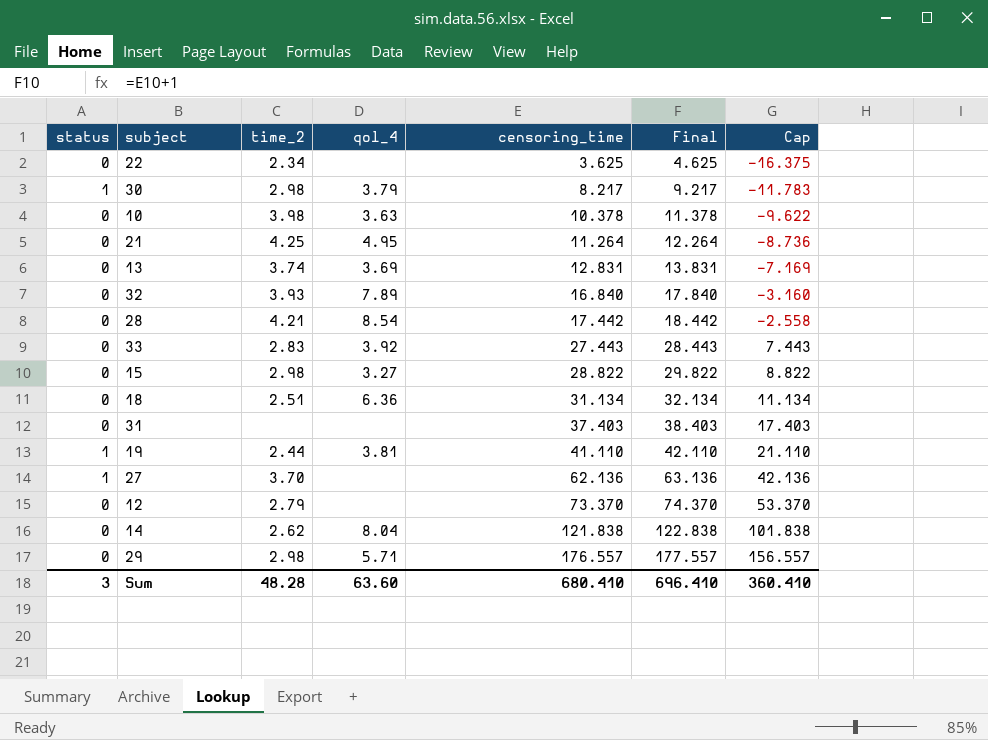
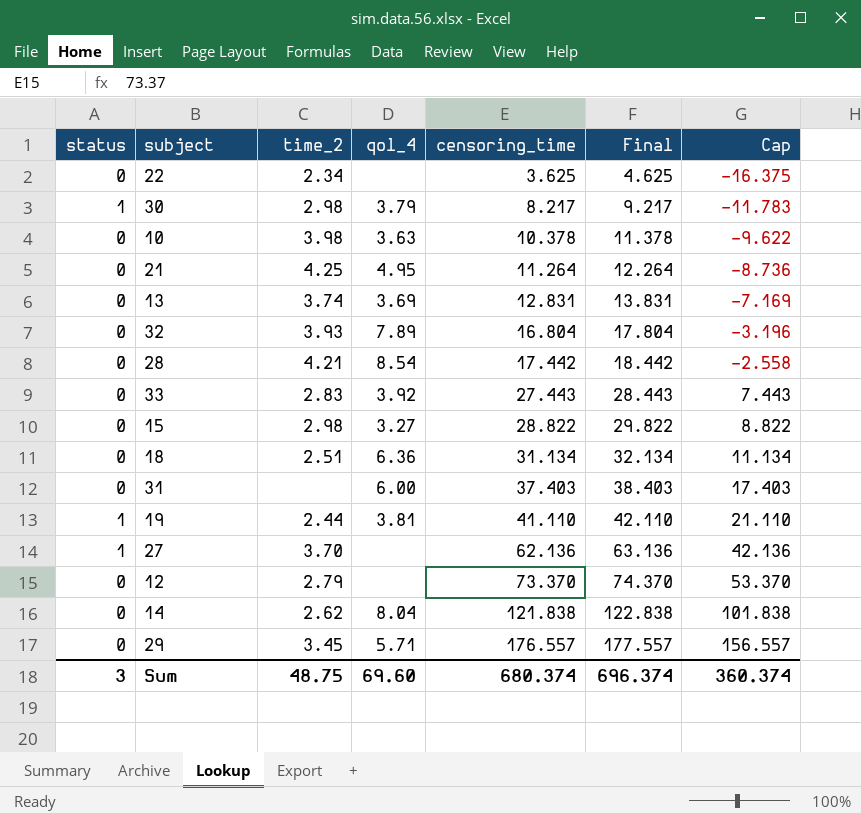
32 | censoring_time: 16.840 -> 16.804
32 | Final: 17.840 -> 17.804
32 | Cap: -3.160 -> -3.196
31 | qol_4: none -> 6.00
29 | time_2: 2.98 -> 3.45
Sum | time_2: 48.28 -> 48.75
Sum | qol_4: 63.60 -> 69.60
Sum | censoring_time: 680.410 -> 680.374
Sum | Final: 696.410 -> 696.374
Sum | Cap: 360.410 -> 360.374

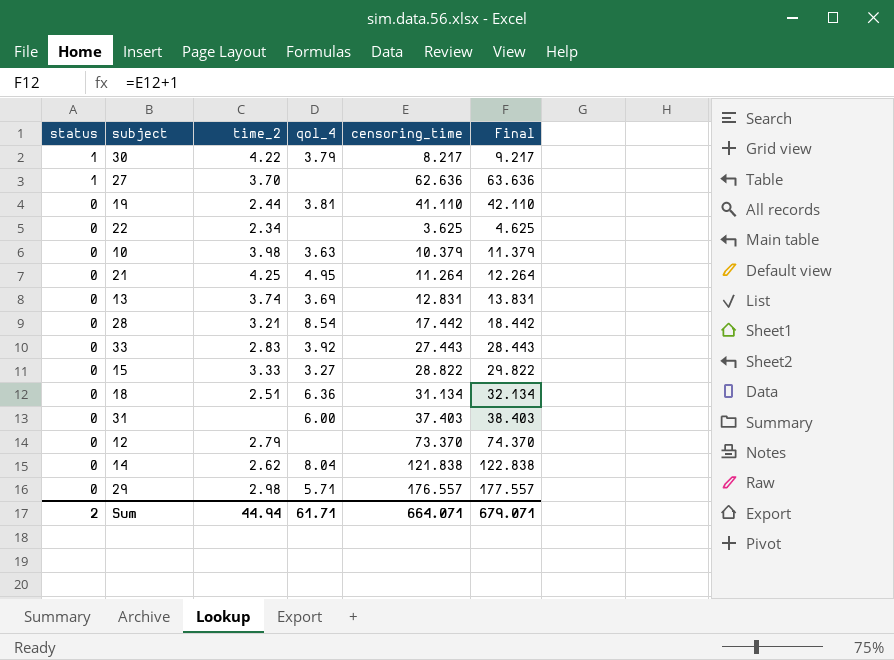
row order: censoring_time ascending -> status descending
column Cap | formula: [censoring_time] - 20 -> none
row 32: 0 | 3.93 | 7.89 | 16.804 | 17.804 | -3.196 -> none
30 | time_2: 2.98 -> 4.22
27 | censoring_time: 62.136 -> 62.636
27 | Final: 63.136 -> 63.636
19 | status: 1 -> 0
10 | censoring_time: 10.378 -> 10.379
10 | Final: 11.378 -> 11.379
28 | time_2: 4.21 -> 3.21
15 | time_2: 2.98 -> 3.33
29 | time_2: 3.45 -> 2.98
Sum | status: 3 -> 2
Sum | time_2: 48.75 -> 44.94
Sum | qol_4: 69.60 -> 61.71
Sum | censoring_time: 680.374 -> 664.071
Sum | Final: 696.374 -> 679.071

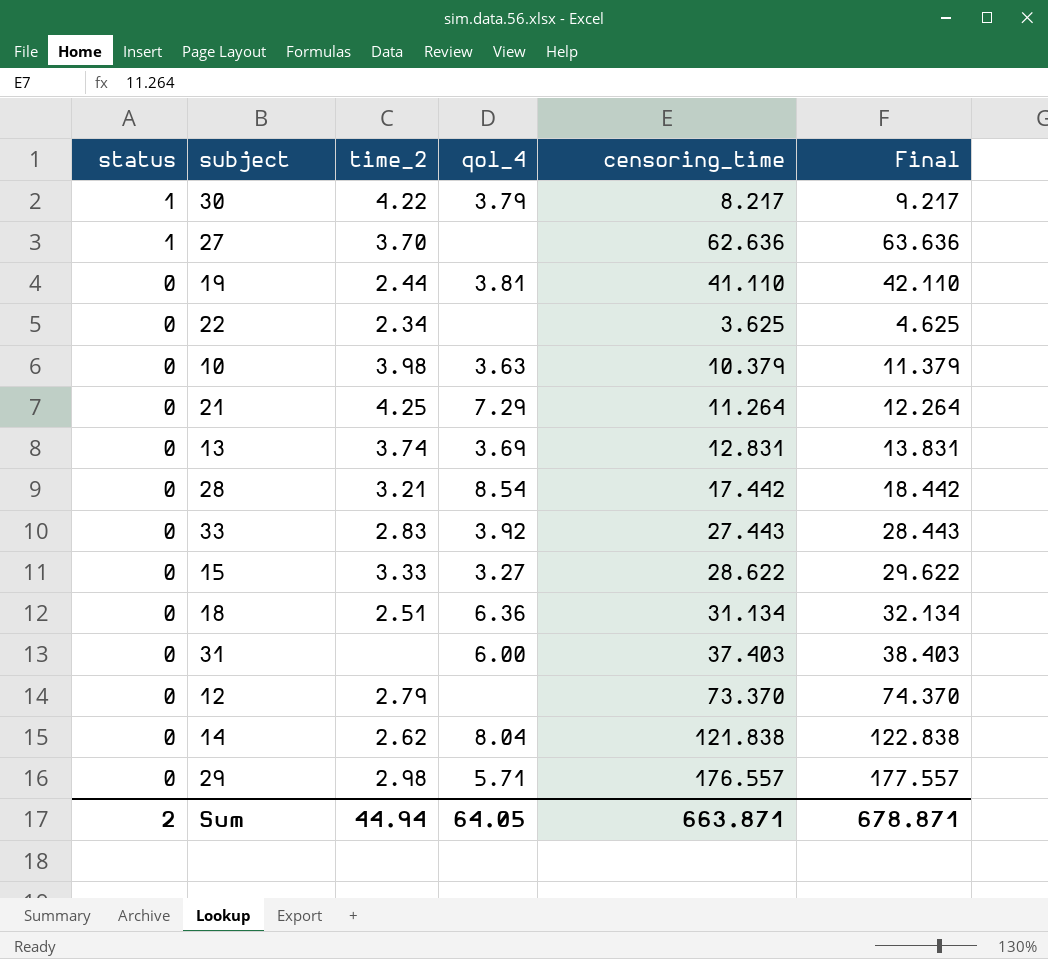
21 | qol_4: 4.95 -> 7.29
15 | censoring_time: 28.822 -> 28.622
15 | Final: 29.822 -> 29.622
Sum | qol_4: 61.71 -> 64.05
Sum | censoring_time: 664.071 -> 663.871
Sum | Final: 679.071 -> 678.871

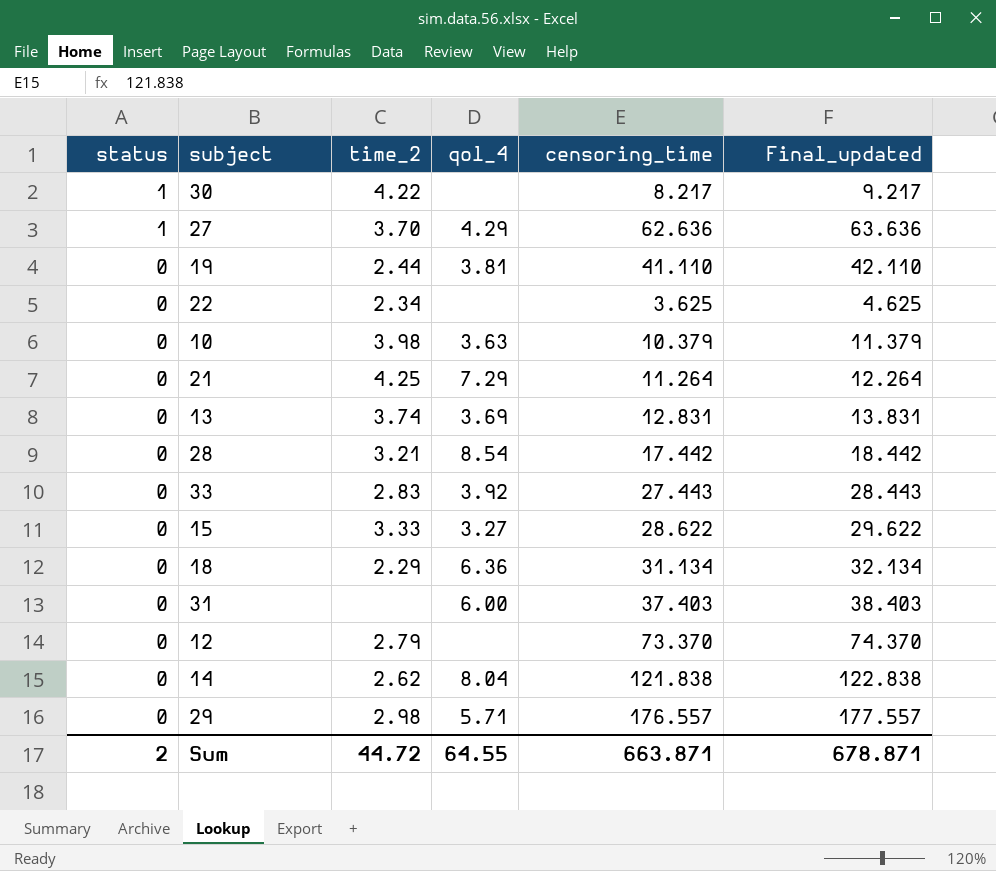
column name: Final -> Final_updated
30 | qol_4: 3.79 -> none
27 | qol_4: none -> 4.29
18 | time_2: 2.51 -> 2.29
Sum | time_2: 44.94 -> 44.72
Sum | qol_4: 64.05 -> 64.55

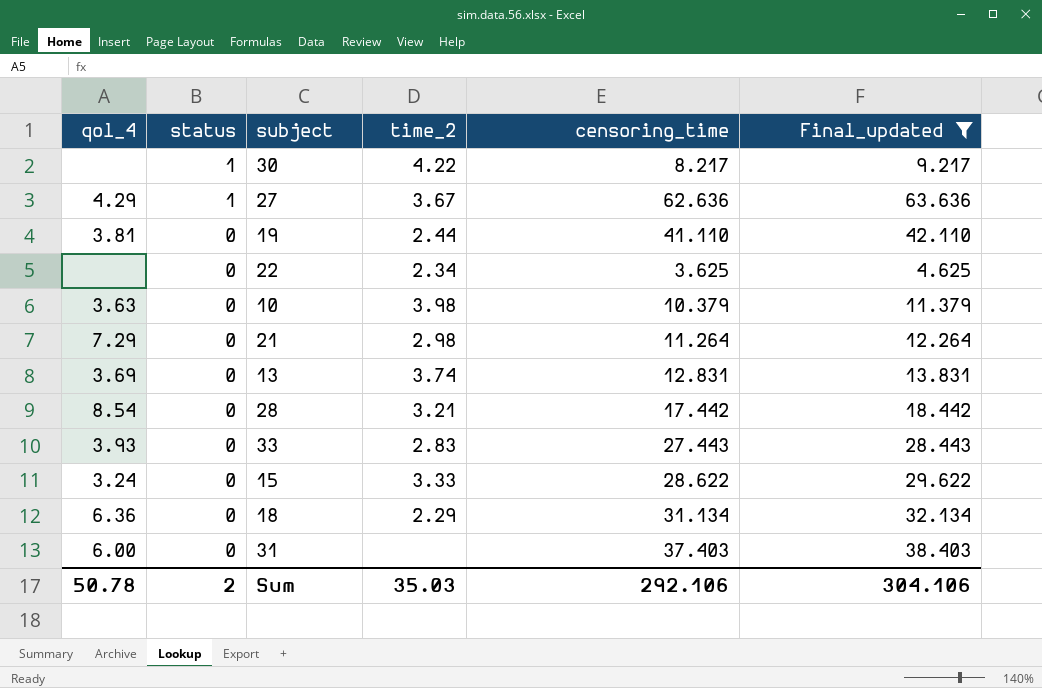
filter: none -> Final_updated <= 63.636
column qol_4 | position: 4 -> 1
27 | time_2: 3.70 -> 3.67
21 | time_2: 4.25 -> 2.98
33 | qol_4: 3.92 -> 3.93
15 | qol_4: 3.27 -> 3.24
Sum | qol_4: 64.55 -> 50.78
Sum | time_2: 44.72 -> 35.03
Sum | censoring_time: 663.871 -> 292.106
Sum | Final_updated: 678.871 -> 304.106

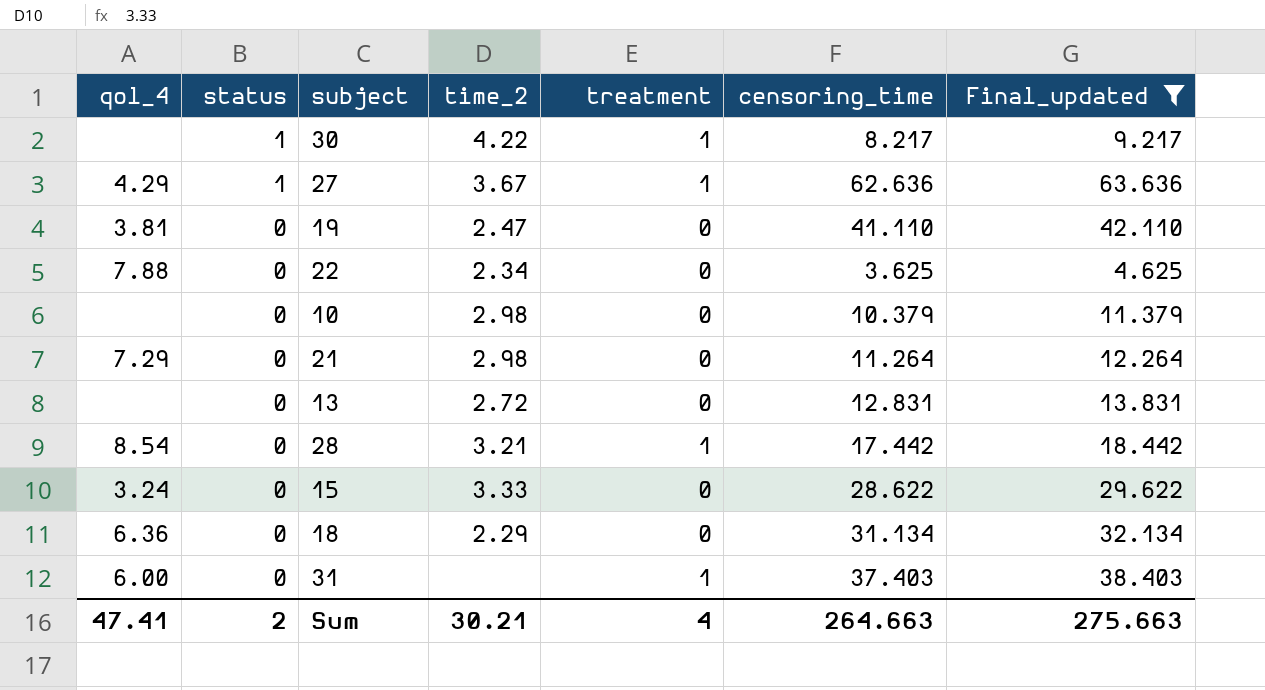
column treatment | position: none -> 5
row 33: 3.93 | 0 | 2.83 | 27.443 | 28.443 -> none
19 | time_2: 2.44 -> 2.47
22 | qol_4: none -> 7.88
10 | qol_4: 3.63 -> none
10 | time_2: 3.98 -> 2.98
13 | qol_4: 3.69 -> none
13 | time_2: 3.74 -> 2.72
Sum | qol_4: 50.78 -> 47.41
Sum | time_2: 35.03 -> 30.21
Sum | censoring_time: 292.106 -> 264.663
Sum | Final_updated: 304.106 -> 275.663

